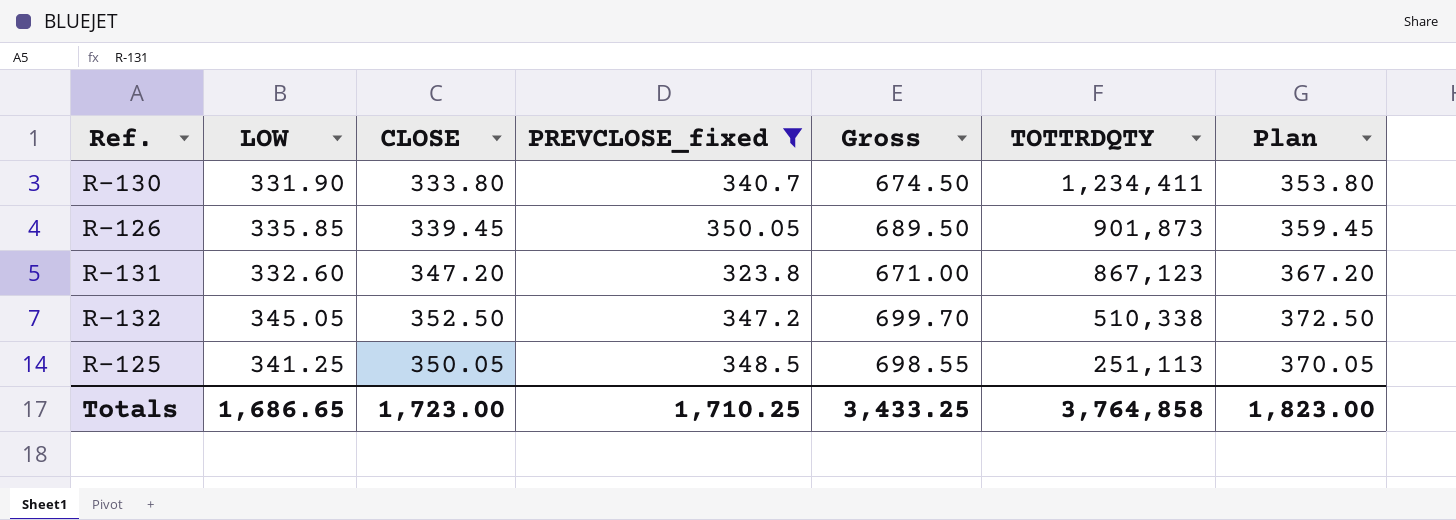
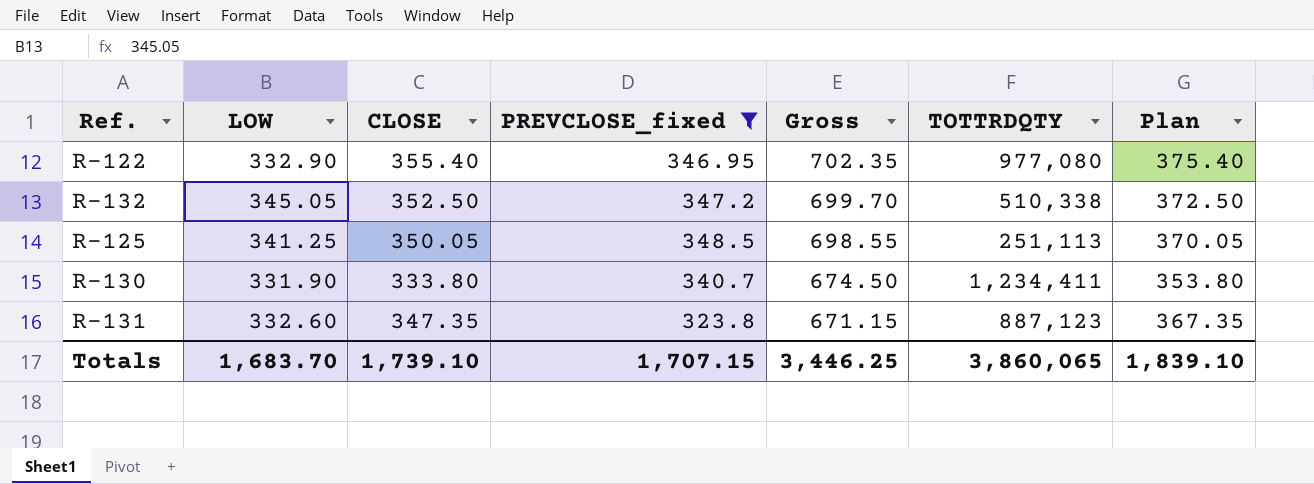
row order: TOTTRDQTY descending -> Gross descending
row R-126: 335.85 | 339.45 | 350.05 | 689.50 | 901,873 | 359.45 -> none
row R-122: none -> 332.90 | 355.40 | 346.95 | 702.35 | 977,080 | 375.40
R-131 | CLOSE: 347.20 -> 347.35
R-131 | Gross: 671.00 -> 671.15
R-131 | TOTTRDQTY: 867,123 -> 887,123
R-131 | Plan: 367.20 -> 367.35
Totals | LOW: 1,686.65 -> 1,683.70
Totals | CLOSE: 1,723.00 -> 1,739.10
Totals | PREVCLOSE_fixed: 1,710.25 -> 1,707.15
Totals | Gross: 3,433.25 -> 3,446.25
Totals | TOTTRDQTY: 3,764,858 -> 3,860,065
Totals | Plan: 1,823.00 -> 1,839.10

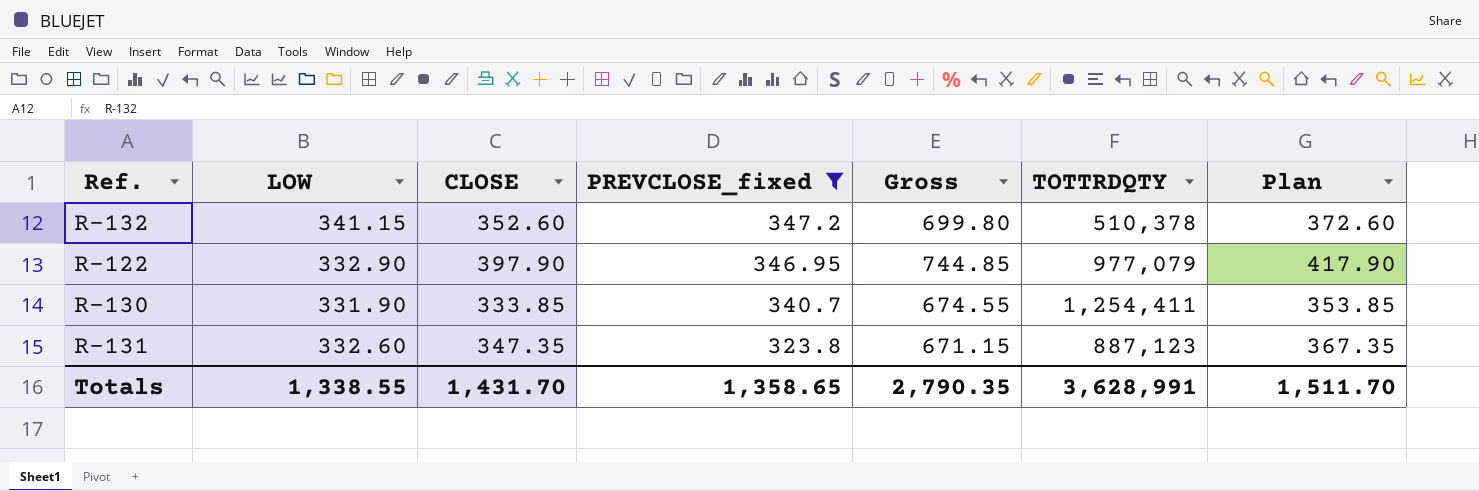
row order: Gross descending -> PREVCLOSE_fixed descending
row R-125: 341.25 | 350.05 | 348.5 | 698.55 | 251,113 | 370.05 -> none
R-132 | LOW: 345.05 -> 341.15
R-132 | CLOSE: 352.50 -> 352.60
R-132 | Gross: 699.70 -> 699.80
R-132 | TOTTRDQTY: 510,338 -> 510,378
R-132 | Plan: 372.50 -> 372.60
R-122 | CLOSE: 355.40 -> 397.90
R-122 | Gross: 702.35 -> 744.85
R-122 | TOTTRDQTY: 977,080 -> 977,079
R-122 | Plan: 375.40 -> 417.90
R-130 | CLOSE: 333.80 -> 333.85
R-130 | Gross: 674.50 -> 674.55
R-130 | TOTTRDQTY: 1,234,411 -> 1,254,411
R-130 | Plan: 353.80 -> 353.85
Totals | LOW: 1,683.70 -> 1,338.55
Totals | CLOSE: 1,739.10 -> 1,431.70
Totals | PREVCLOSE_fixed: 1,707.15 -> 1,358.65
Totals | Gross: 3,446.25 -> 2,790.35
Totals | TOTTRDQTY: 3,860,065 -> 3,628,991
Totals | Plan: 1,839.10 -> 1,511.70

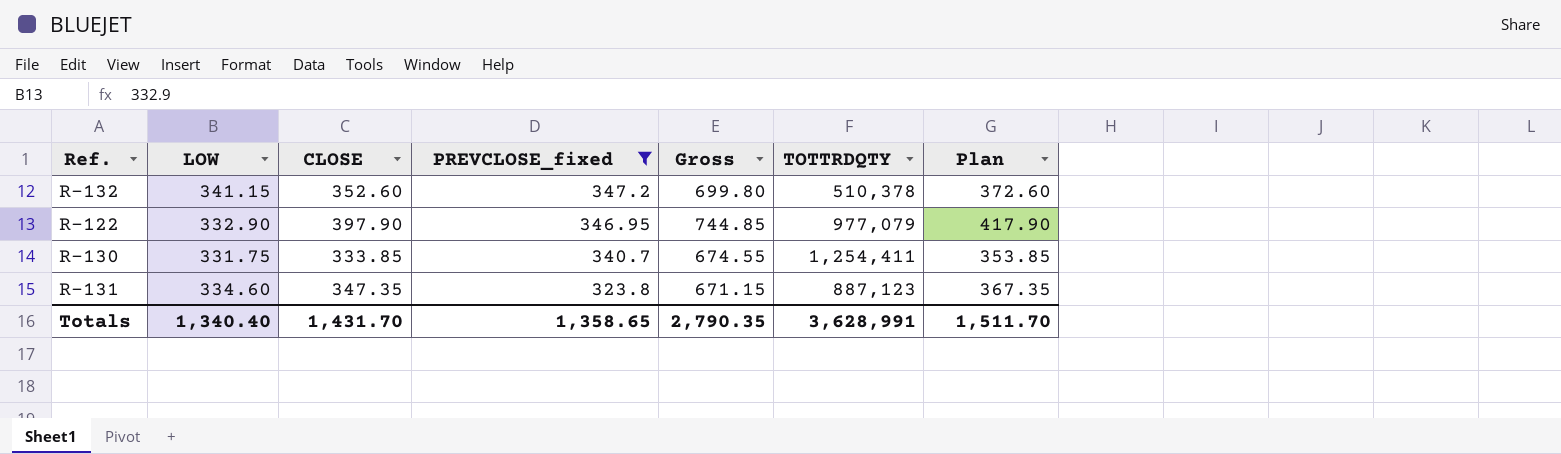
R-130 | LOW: 331.90 -> 331.75
R-131 | LOW: 332.60 -> 334.60
Totals | LOW: 1,338.55 -> 1,340.40

